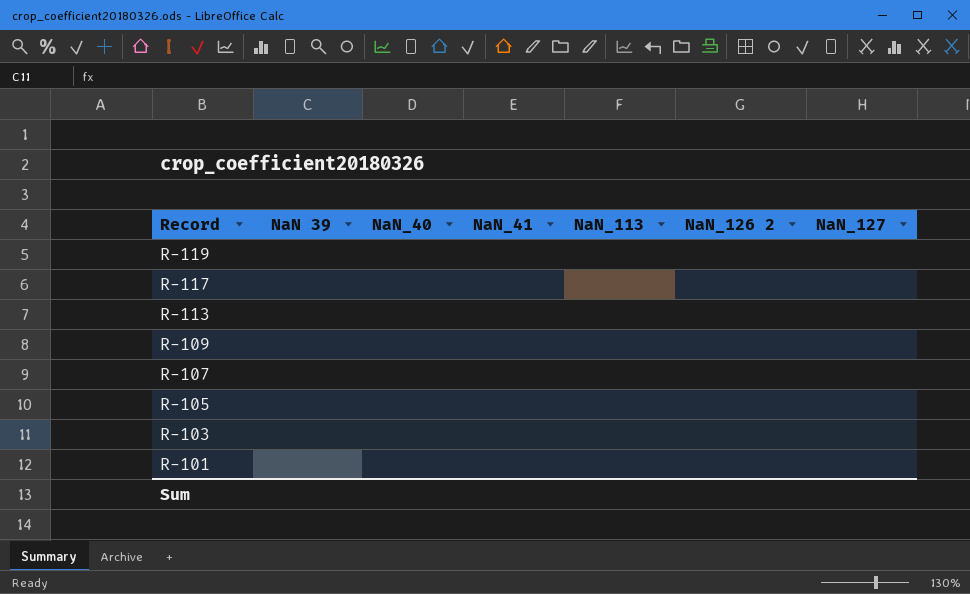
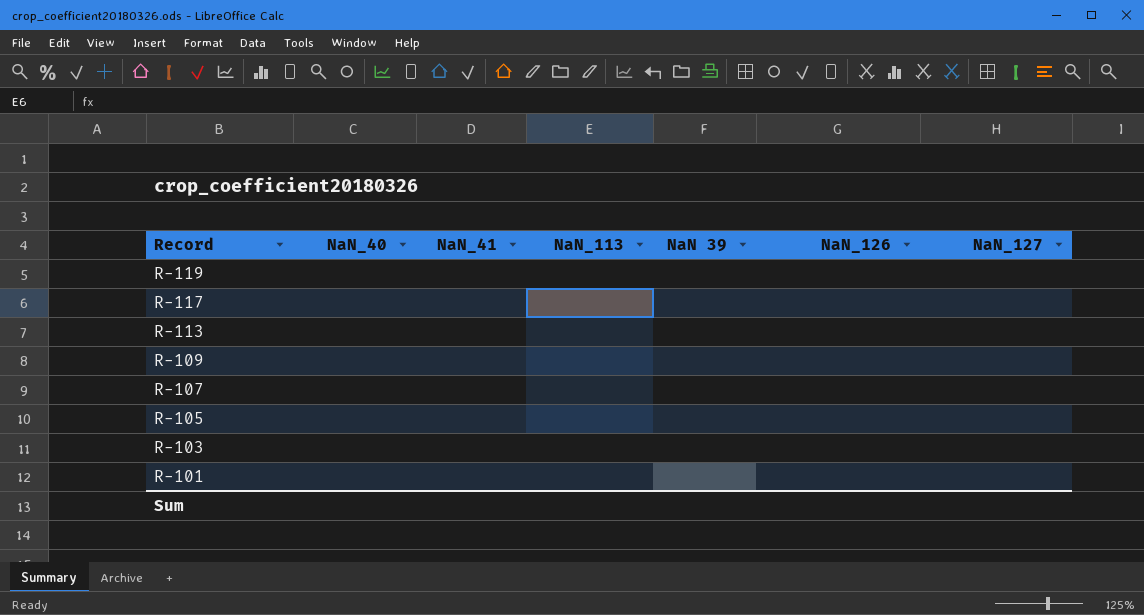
column NaN 39 | position: 2 -> 5
column name: NaN_126 2 -> NaN_126

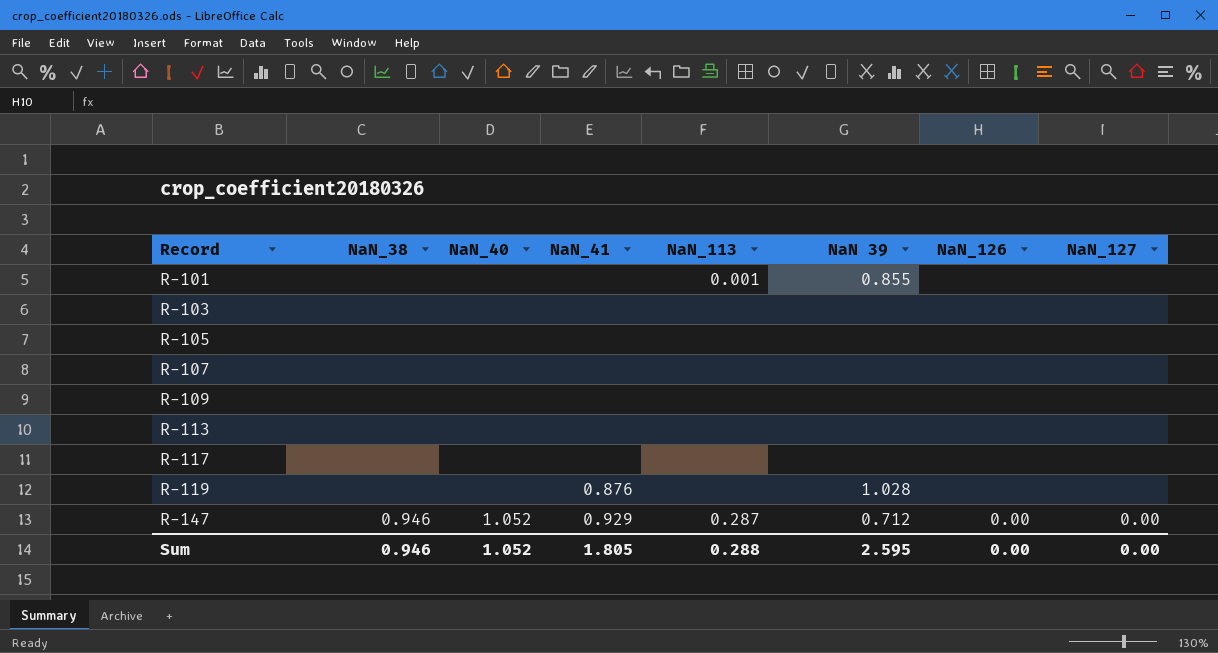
row order: Record descending -> Record ascending
column NaN_38 | position: none -> 2
R-101 | NaN_113: none -> 0.001
R-101 | NaN 39: none -> 0.855
R-119 | NaN_41: none -> 0.876
R-119 | NaN 39: none -> 1.028
row R-147: none -> 0.946 | 1.052 | 0.929 | 0.287 | 0.712 | 0.00 | 0.00
Sum | NaN_40: none -> 1.052
Sum | NaN_41: none -> 1.805
Sum | NaN_113: none -> 0.288
Sum | NaN 39: none -> 2.595
Sum | NaN_126: none -> 0.00
Sum | NaN_127: none -> 0.00

